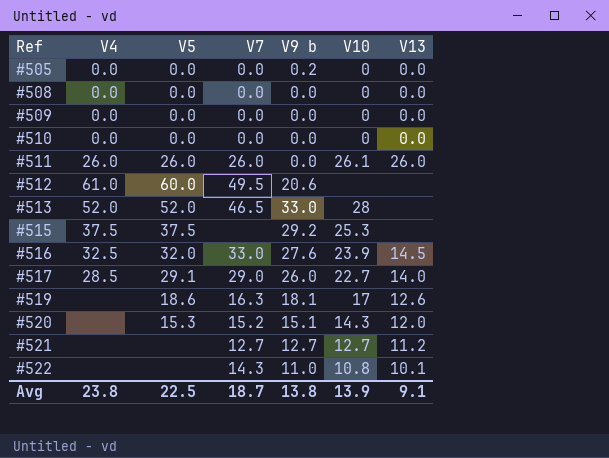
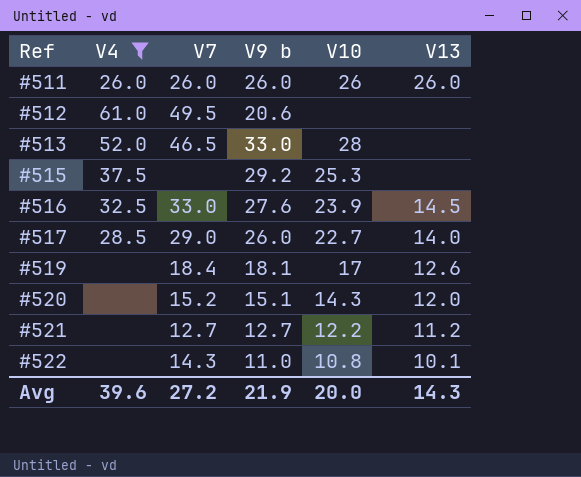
filter: none -> V4 != 0.0
column V5 | position: 3 -> none
#511 | V9 b: 0.0 -> 26.0
#511 | V10: 26.1 -> 26
#519 | V7: 16.3 -> 18.4
#521 | V10: 12.7 -> 12.2
Avg | V4: 23.8 -> 39.6
Avg | V7: 18.7 -> 27.2
Avg | V9 b: 13.8 -> 21.9
Avg | V10: 13.9 -> 20.0
Avg | V13: 9.1 -> 14.3

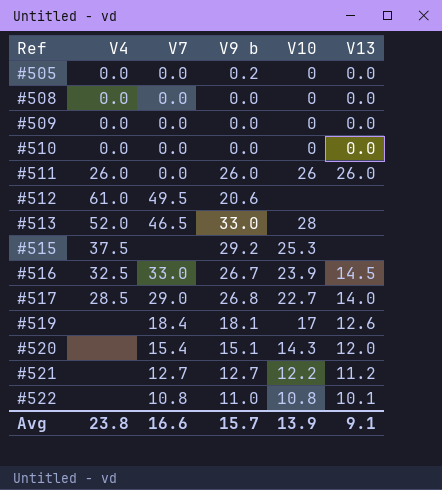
filter: V4 != 0.0 -> none
#511 | V7: 26.0 -> 0.0
#516 | V9 b: 27.6 -> 26.7
#517 | V9 b: 26.0 -> 26.8
#520 | V7: 15.2 -> 15.4
#522 | V7: 14.3 -> 10.8
Avg | V4: 39.6 -> 23.8
Avg | V7: 27.2 -> 16.6
Avg | V9 b: 21.9 -> 15.7
Avg | V10: 20.0 -> 13.9
Avg | V13: 14.3 -> 9.1

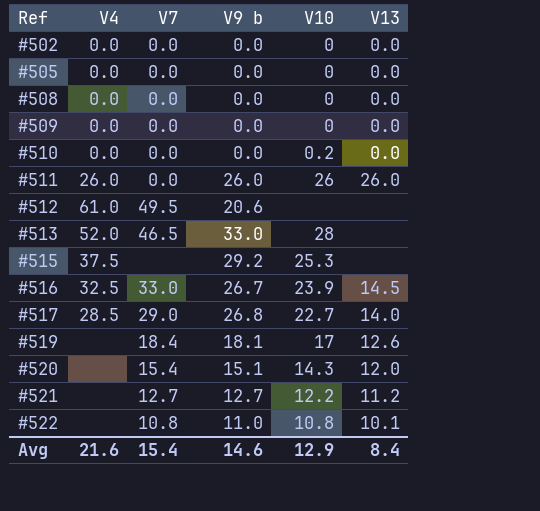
row #502: none -> 0.0 | 0.0 | 0.0 | 0 | 0.0
#505 | V9 b: 0.2 -> 0.0
#510 | V10: 0 -> 0.2
Avg | V4: 23.8 -> 21.6
Avg | V7: 16.6 -> 15.4
Avg | V9 b: 15.7 -> 14.6
Avg | V10: 13.9 -> 12.9
Avg | V13: 9.1 -> 8.4

